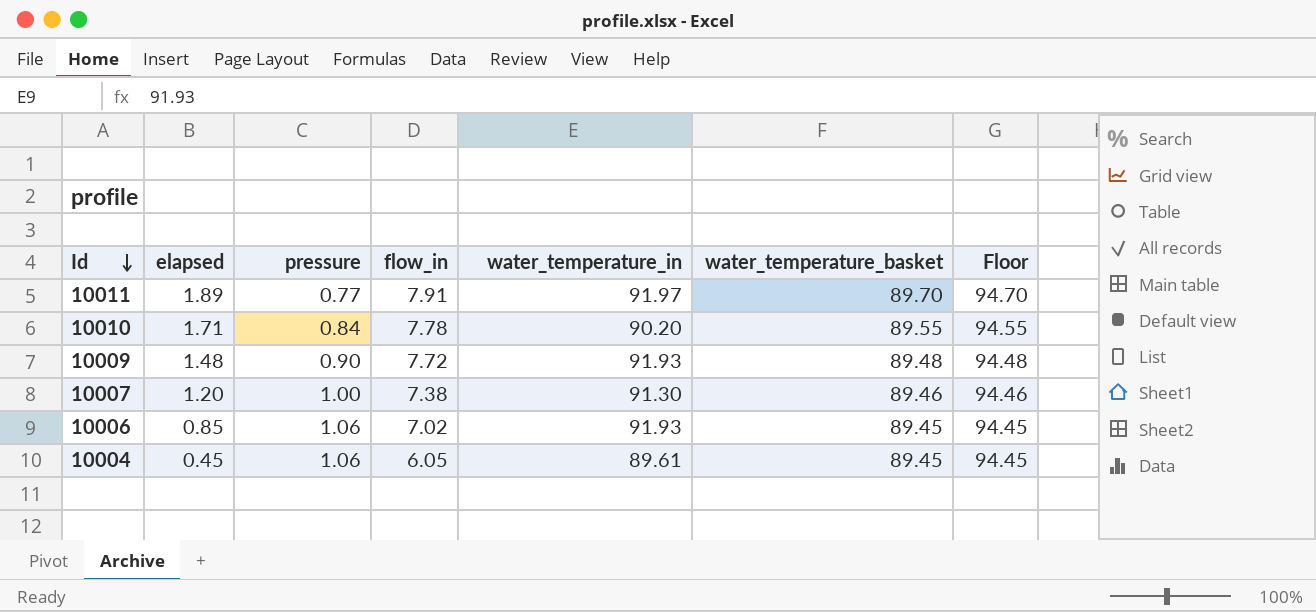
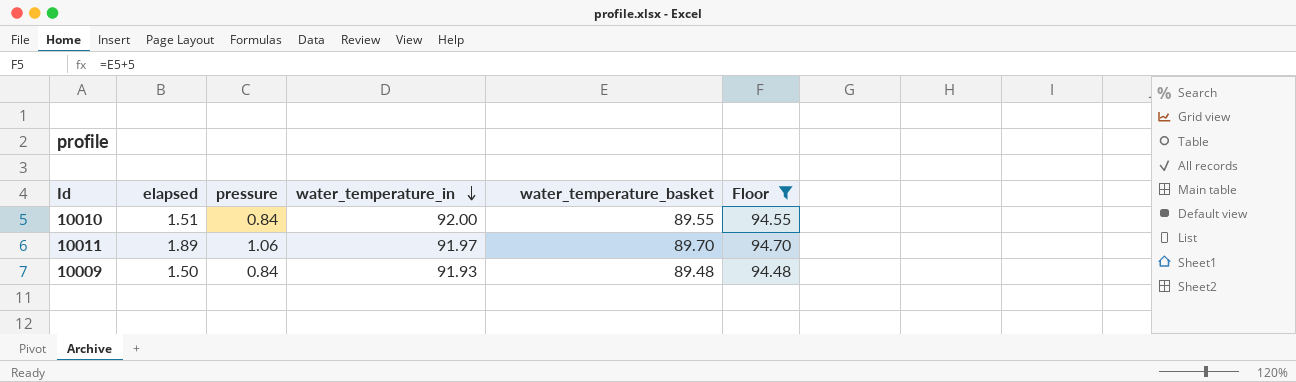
filter: none -> Floor >= 94.48
row order: Id descending -> water_temperature_in descending
column flow_in | position: 4 -> none
10010 | elapsed: 1.71 -> 1.51
10010 | water_temperature_in: 90.20 -> 92.00
10011 | pressure: 0.77 -> 1.06
10009 | elapsed: 1.48 -> 1.50
10009 | pressure: 0.90 -> 0.84

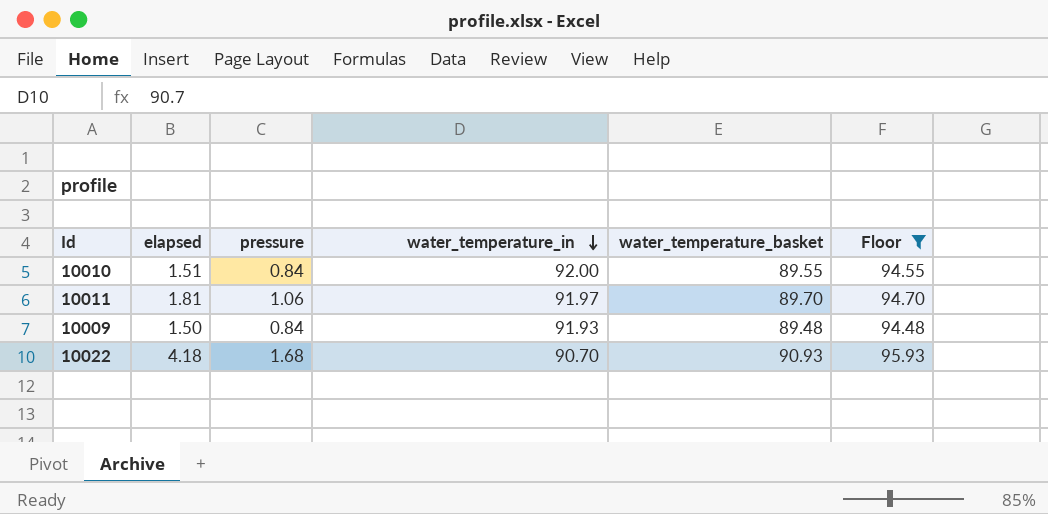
10011 | elapsed: 1.89 -> 1.81
row 10022: none -> 4.18 | 1.68 | 90.70 | 90.93 | 95.93

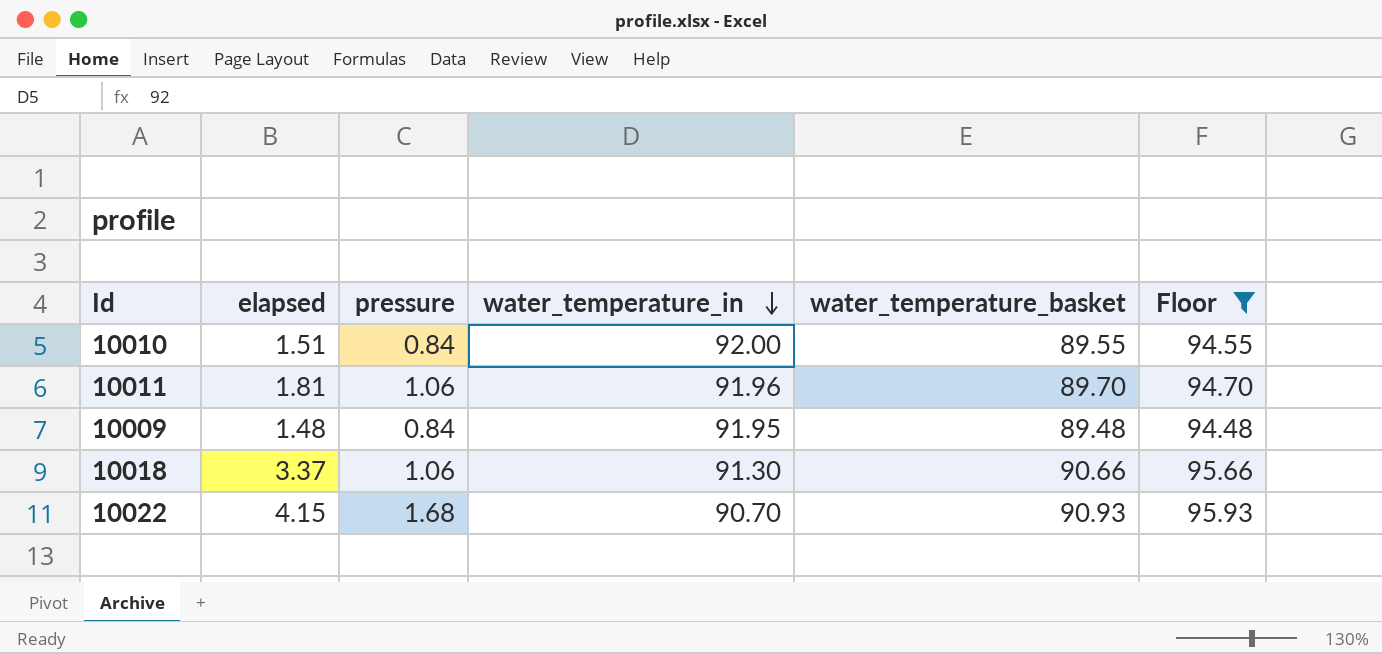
10011 | water_temperature_in: 91.97 -> 91.96
10009 | elapsed: 1.50 -> 1.48
10009 | water_temperature_in: 91.93 -> 91.95
row 10018: none -> 3.37 | 1.06 | 91.30 | 90.66 | 95.66
10022 | elapsed: 4.18 -> 4.15

